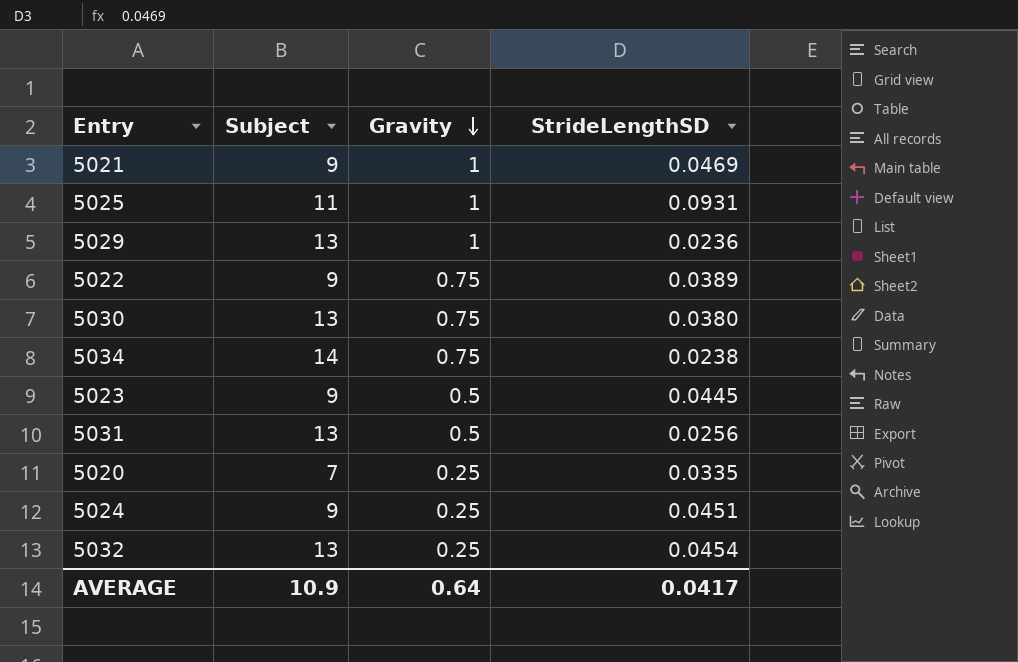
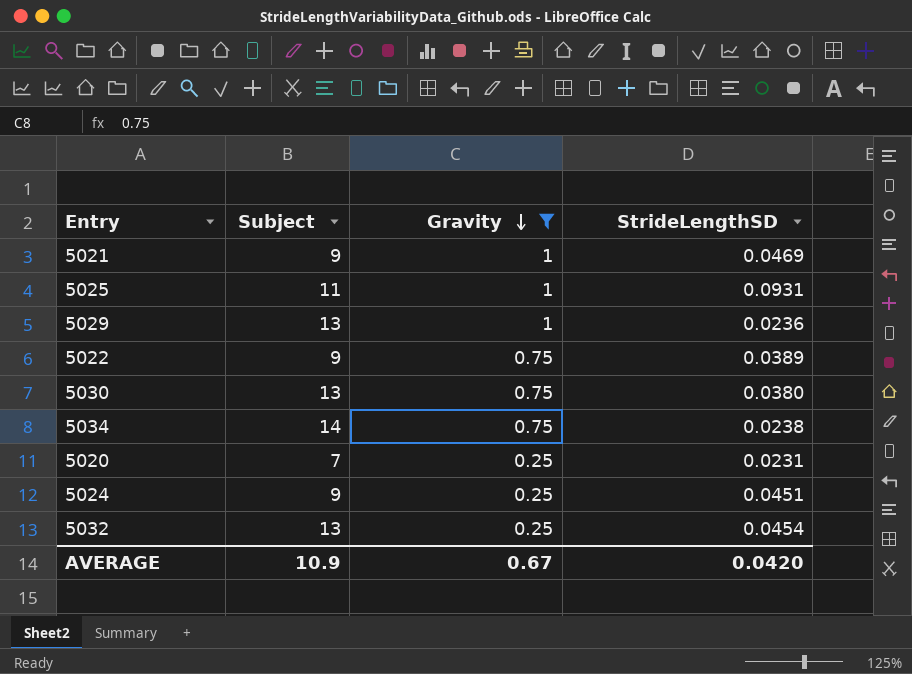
filter: none -> Gravity != 0.5
5020 | StrideLengthSD: 0.0335 -> 0.0231
AVERAGE | Gravity: 0.64 -> 0.67
AVERAGE | StrideLengthSD: 0.0417 -> 0.0420

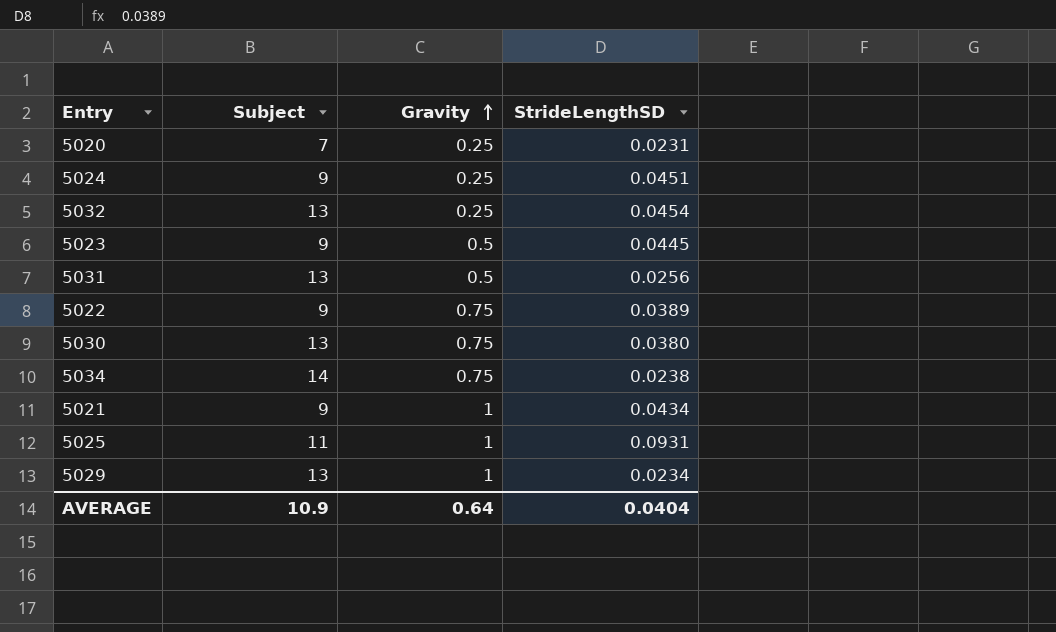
filter: Gravity != 0.5 -> none
row order: Gravity descending -> Gravity ascending
5021 | StrideLengthSD: 0.0469 -> 0.0434
5029 | StrideLengthSD: 0.0236 -> 0.0234
AVERAGE | Gravity: 0.67 -> 0.64
AVERAGE | StrideLengthSD: 0.0420 -> 0.0404

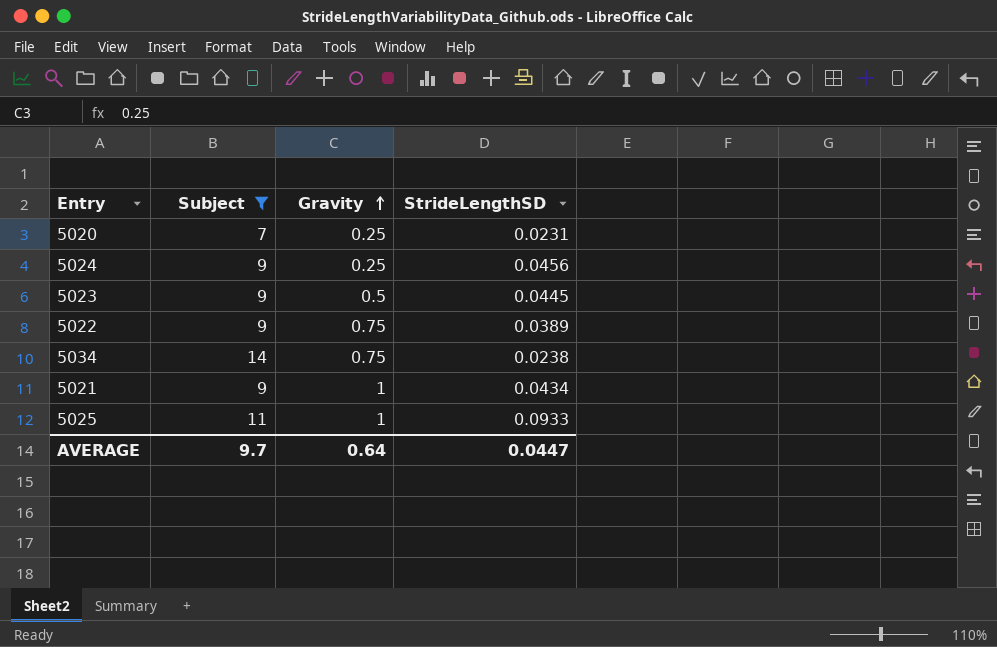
filter: none -> Subject != 13
5024 | StrideLengthSD: 0.0451 -> 0.0456
5025 | StrideLengthSD: 0.0931 -> 0.0933
AVERAGE | Subject: 10.9 -> 9.7
AVERAGE | StrideLengthSD: 0.0404 -> 0.0447

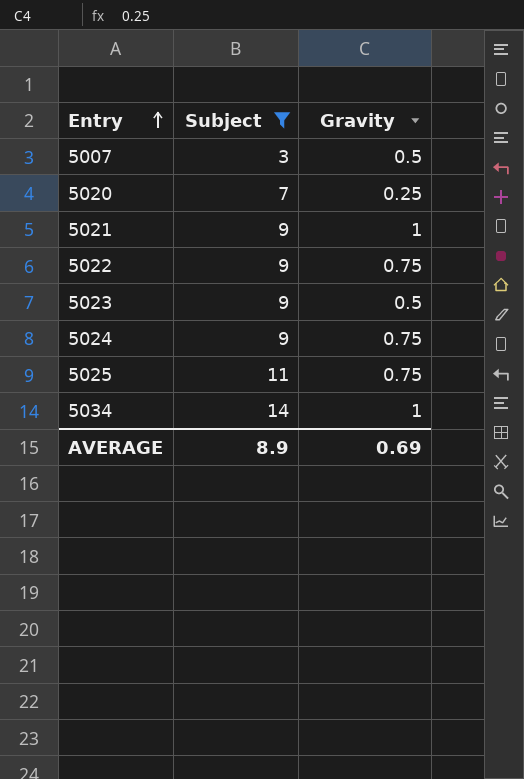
row order: Gravity ascending -> Entry ascending
column StrideLengthSD | position: 4 -> none
row 5007: none -> 3 | 0.5
5024 | Gravity: 0.25 -> 0.75
5025 | Gravity: 1 -> 0.75
5034 | Gravity: 0.75 -> 1
AVERAGE | Subject: 9.7 -> 8.9
AVERAGE | Gravity: 0.64 -> 0.69

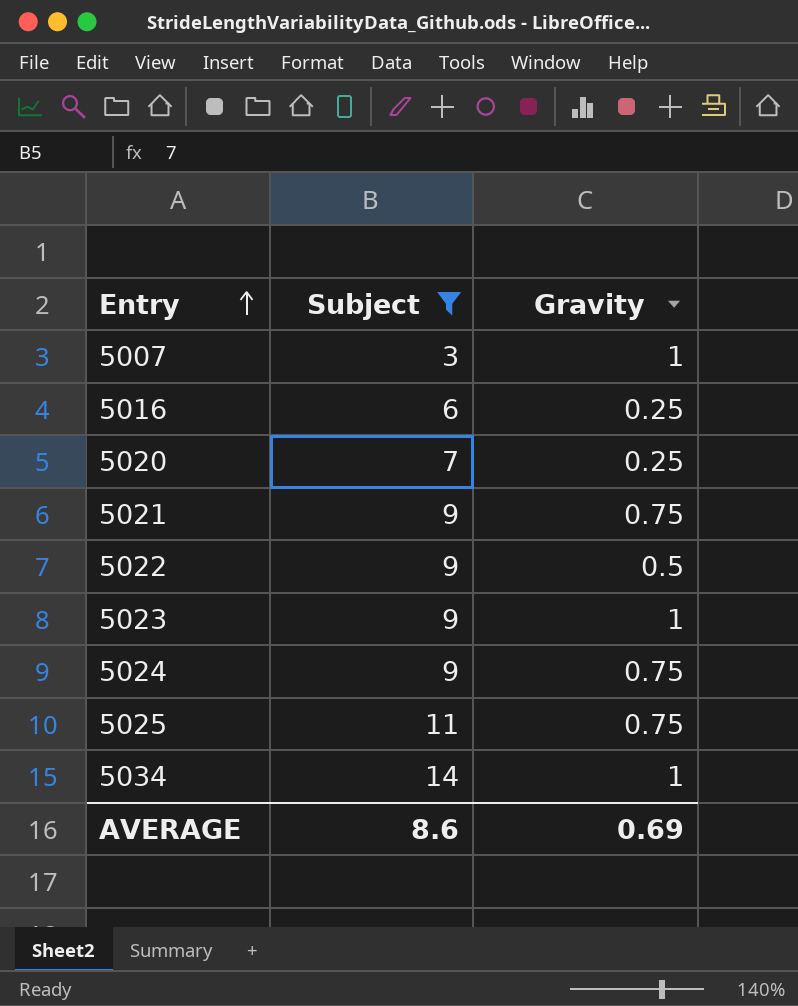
5007 | Gravity: 0.5 -> 1
row 5016: none -> 6 | 0.25
5021 | Gravity: 1 -> 0.75
5022 | Gravity: 0.75 -> 0.5
5023 | Gravity: 0.5 -> 1
AVERAGE | Subject: 8.9 -> 8.6

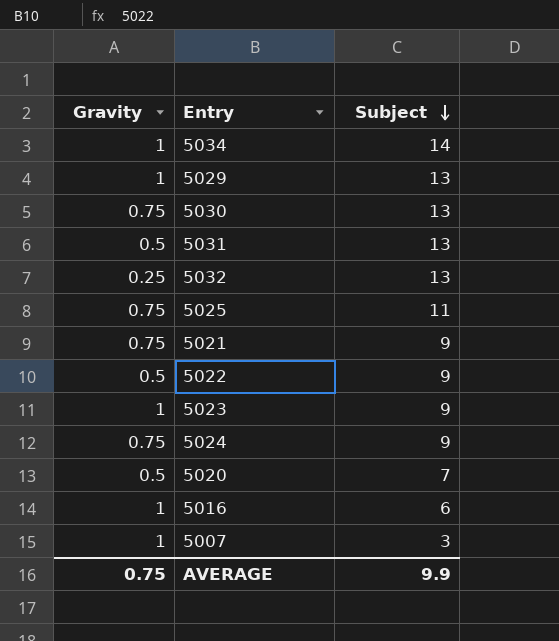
filter: Subject != 13 -> none
row order: Entry ascending -> Subject descending
column Gravity | position: 3 -> 1
5020 | Gravity: 0.25 -> 0.5
5016 | Gravity: 0.25 -> 1
AVERAGE | Gravity: 0.69 -> 0.75
AVERAGE | Subject: 8.6 -> 9.9

